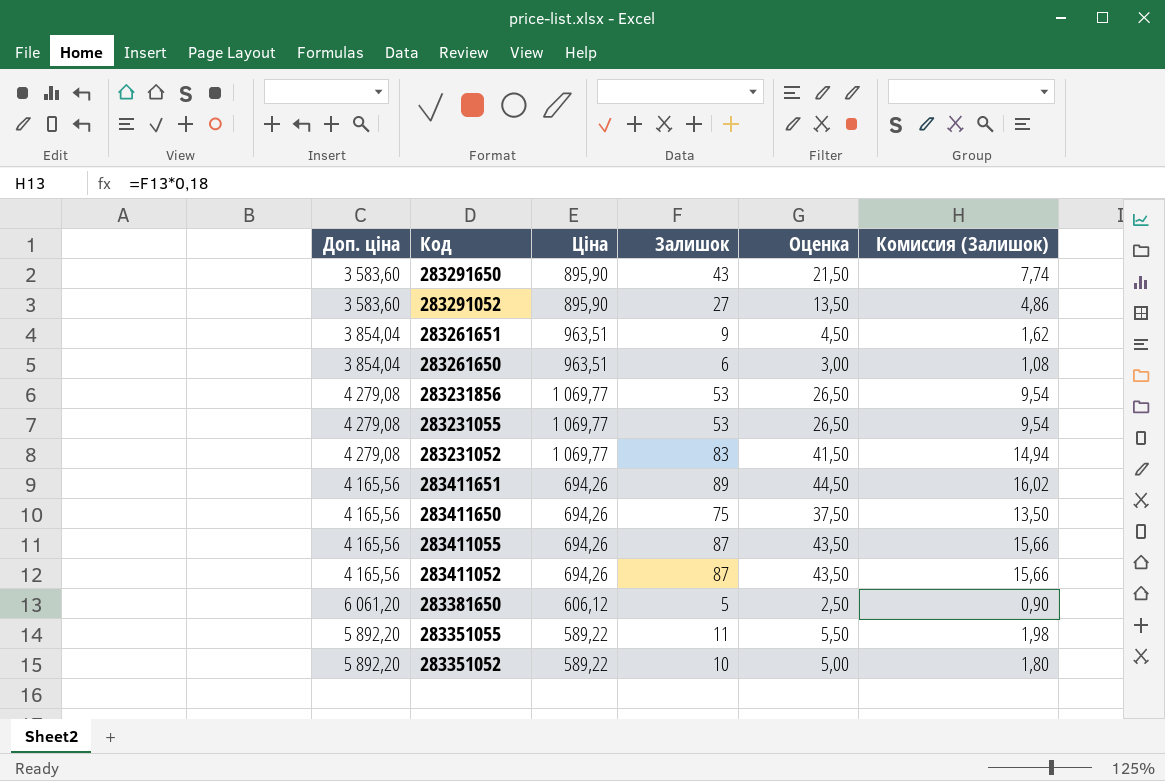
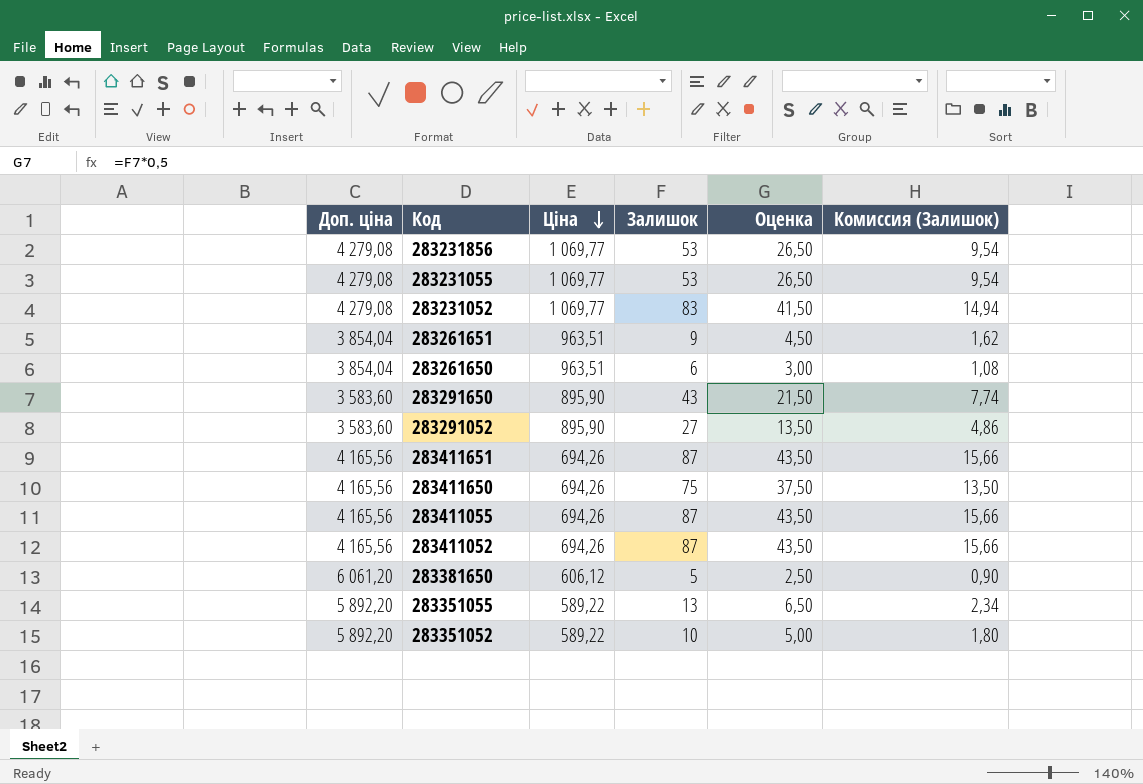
row order: none -> Ціна descending
283411651 | Залишок: 89 -> 87
283411651 | Оценка: 44,50 -> 43,50
283411651 | Комиссия (Залишок): 16,02 -> 15,66
283351055 | Залишок: 11 -> 13
283351055 | Оценка: 5,50 -> 6,50
283351055 | Комиссия (Залишок): 1,98 -> 2,34

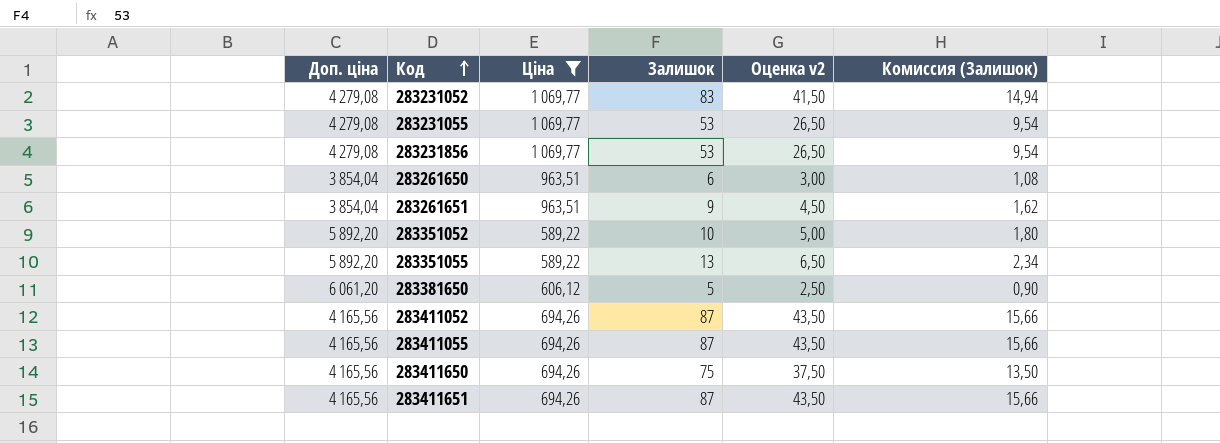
filter: none -> Ціна != 895,90
row order: Ціна descending -> Код ascending
column name: Оценка -> Оценка v2

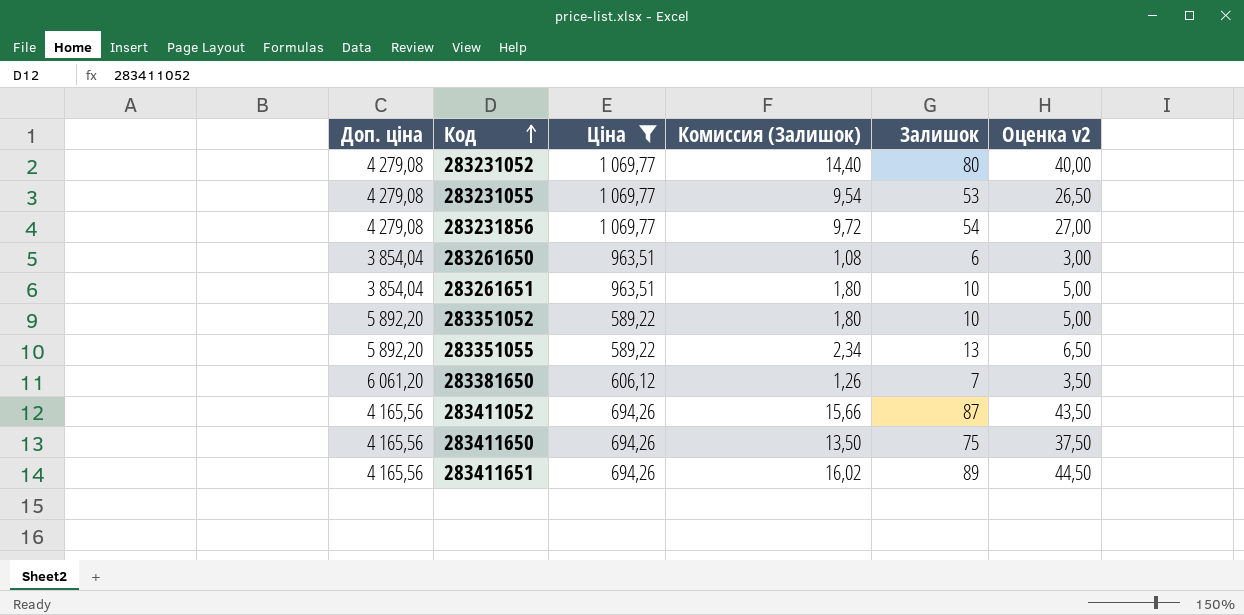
column Комиссия (Залишок) | position: 6 -> 4
row 283411055: 4 165,56 | 694,26 | 87 | 43,50 | 15,66 -> none
283231052 | Комиссия (Залишок): 14,94 -> 14,40
283231052 | Залишок: 83 -> 80
283231052 | Оценка v2: 41,50 -> 40,00
283231856 | Комиссия (Залишок): 9,54 -> 9,72
283231856 | Залишок: 53 -> 54
283231856 | Оценка v2: 26,50 -> 27,00
283261651 | Комиссия (Залишок): 1,62 -> 1,80
283261651 | Залишок: 9 -> 10
283261651 | Оценка v2: 4,50 -> 5,00
283381650 | Комиссия (Залишок): 0,90 -> 1,26
283381650 | Залишок: 5 -> 7
283381650 | Оценка v2: 2,50 -> 3,50
283411651 | Комиссия (Залишок): 15,66 -> 16,02
283411651 | Залишок: 87 -> 89
283411651 | Оценка v2: 43,50 -> 44,50

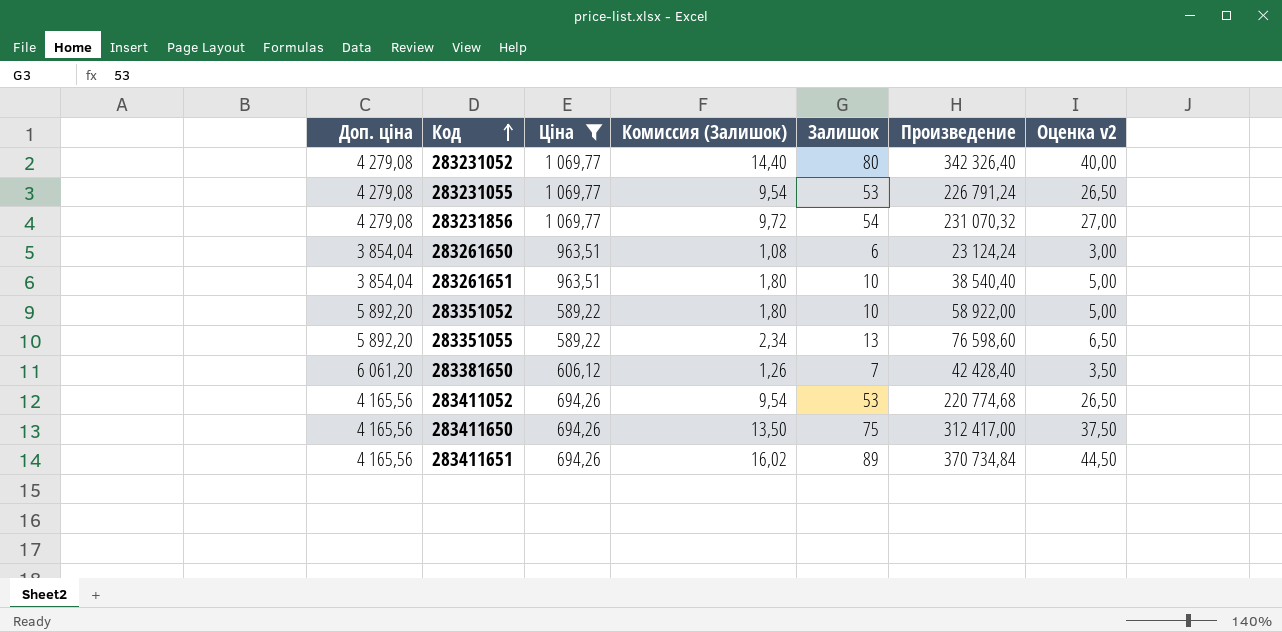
column Произведение | formula: none -> [Доп. ціна] * [Залишок]
283411052 | Комиссия (Залишок): 15,66 -> 9,54
283411052 | Залишок: 87 -> 53
283411052 | Оценка v2: 43,50 -> 26,50

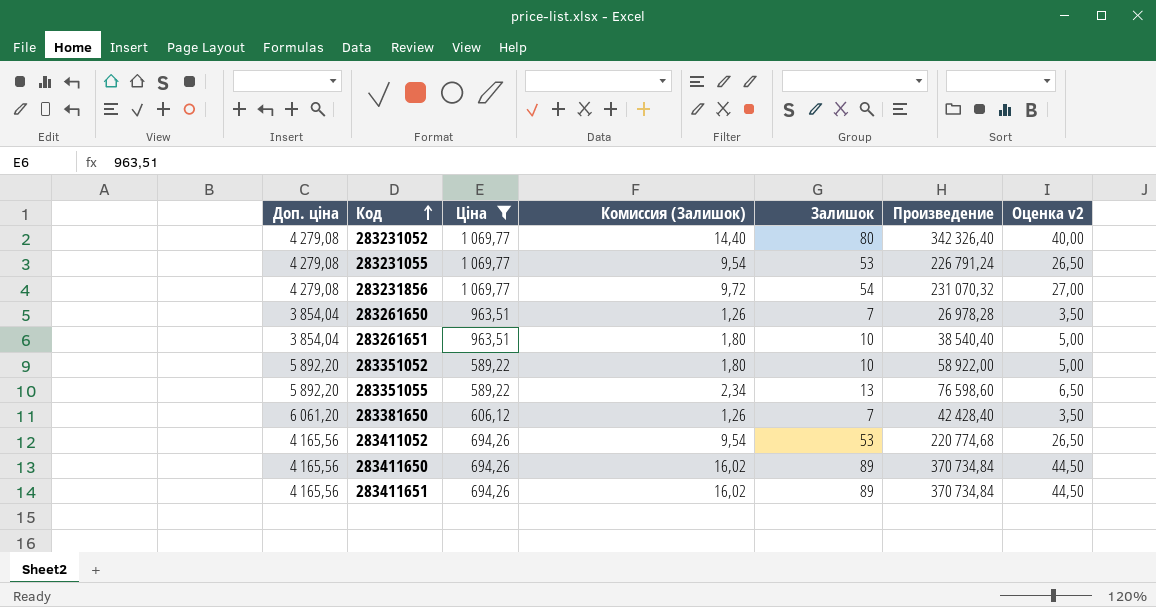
283261650 | Комиссия (Залишок): 1,08 -> 1,26
283261650 | Залишок: 6 -> 7
283261650 | Произведение: 23 124,24 -> 26 978,28
283261650 | Оценка v2: 3,00 -> 3,50
283411650 | Комиссия (Залишок): 13,50 -> 16,02
283411650 | Залишок: 75 -> 89
283411650 | Произведение: 312 417,00 -> 370 734,84
283411650 | Оценка v2: 37,50 -> 44,50

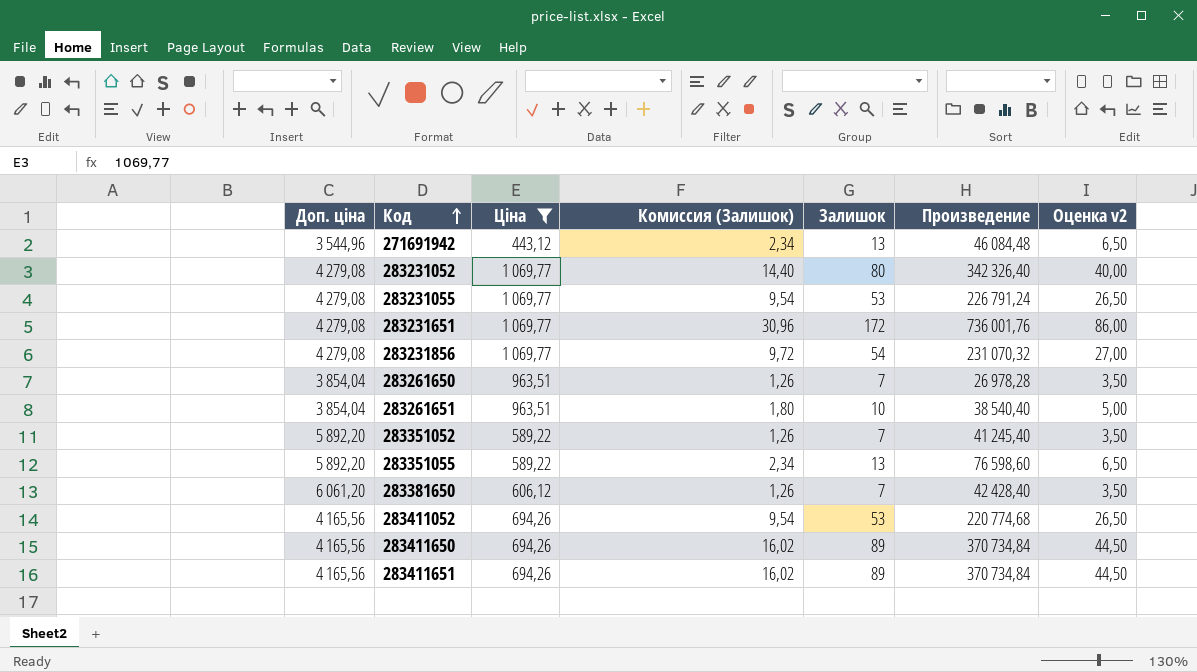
row 271691942: none -> 3 544,96 | 443,12 | 2,34 | 13 | 46 084,48 | 6,50
row 283231651: none -> 4 279,08 | 1 069,77 | 30,96 | 172 | 736 001,76 | 86,00
283351052 | Комиссия (Залишок): 1,80 -> 1,26
283351052 | Залишок: 10 -> 7
283351052 | Произведение: 58 922,00 -> 41 245,40
283351052 | Оценка v2: 5,00 -> 3,50

